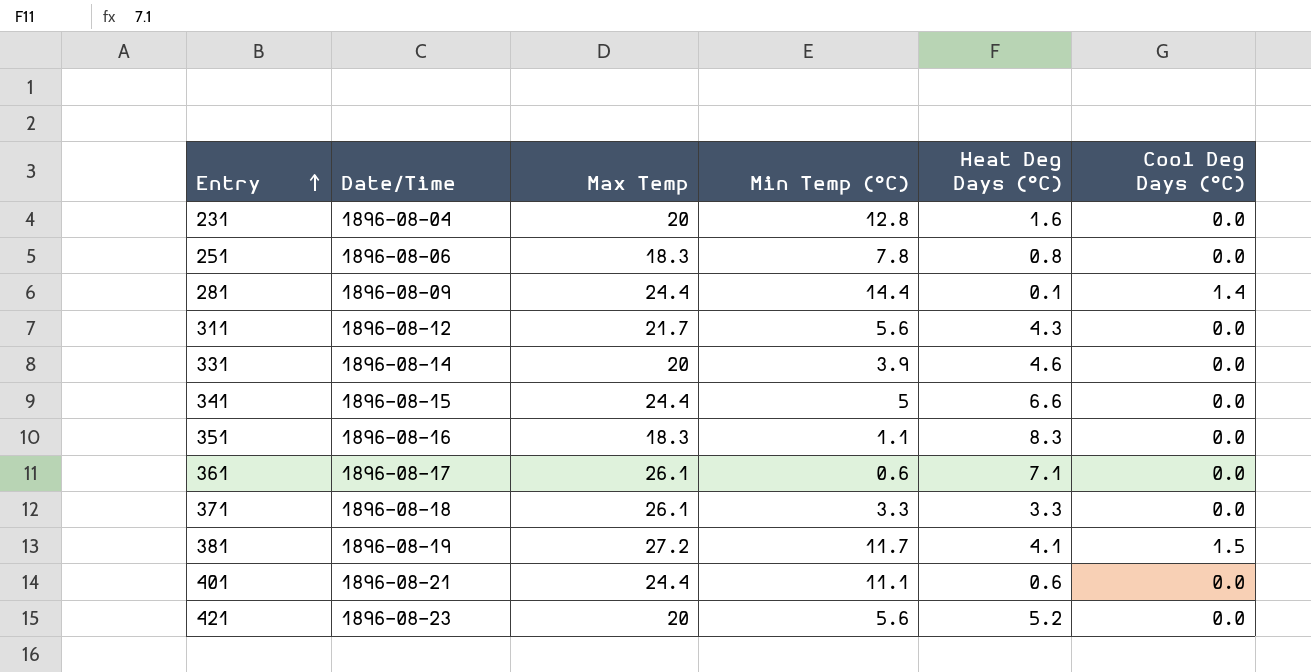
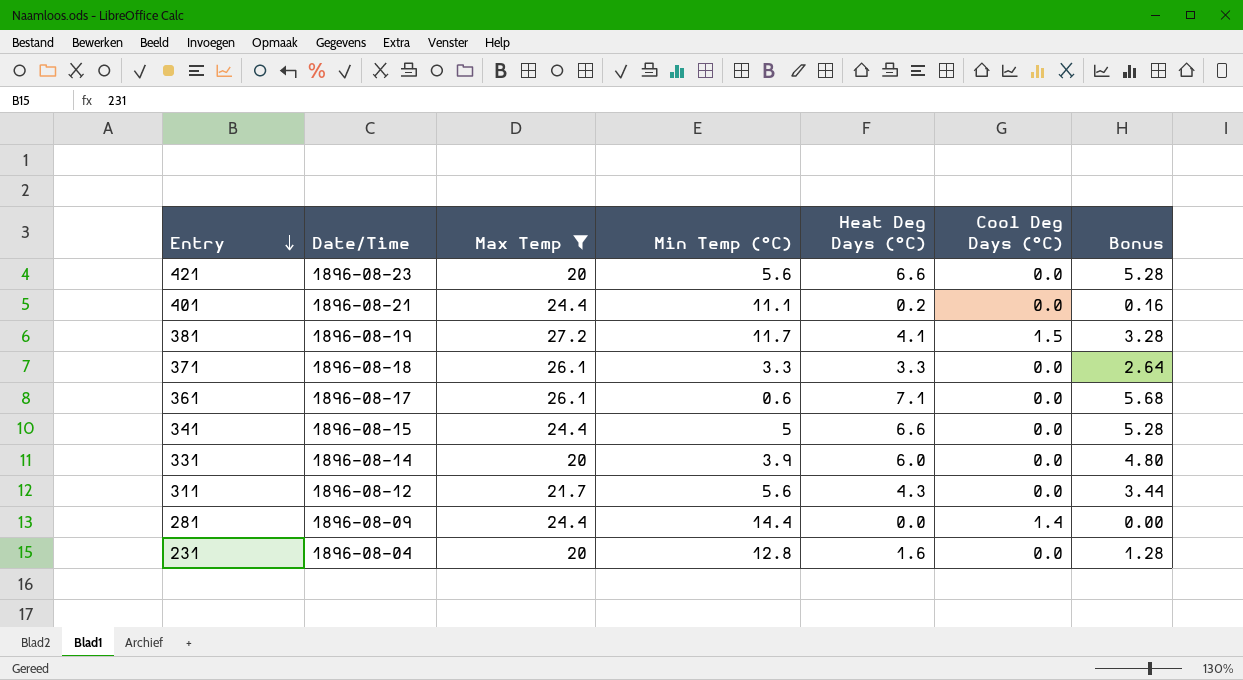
filter: none -> Max Temp != 18.3
row order: Entry ascending -> Entry descending
column Bonus | formula: none -> [Heat Deg Days (°C)] * 0.8
421 | Heat Deg Days (°C): 5.2 -> 6.6
401 | Heat Deg Days (°C): 0.6 -> 0.2
331 | Heat Deg Days (°C): 4.6 -> 6.0
281 | Heat Deg Days (°C): 0.1 -> 0.0

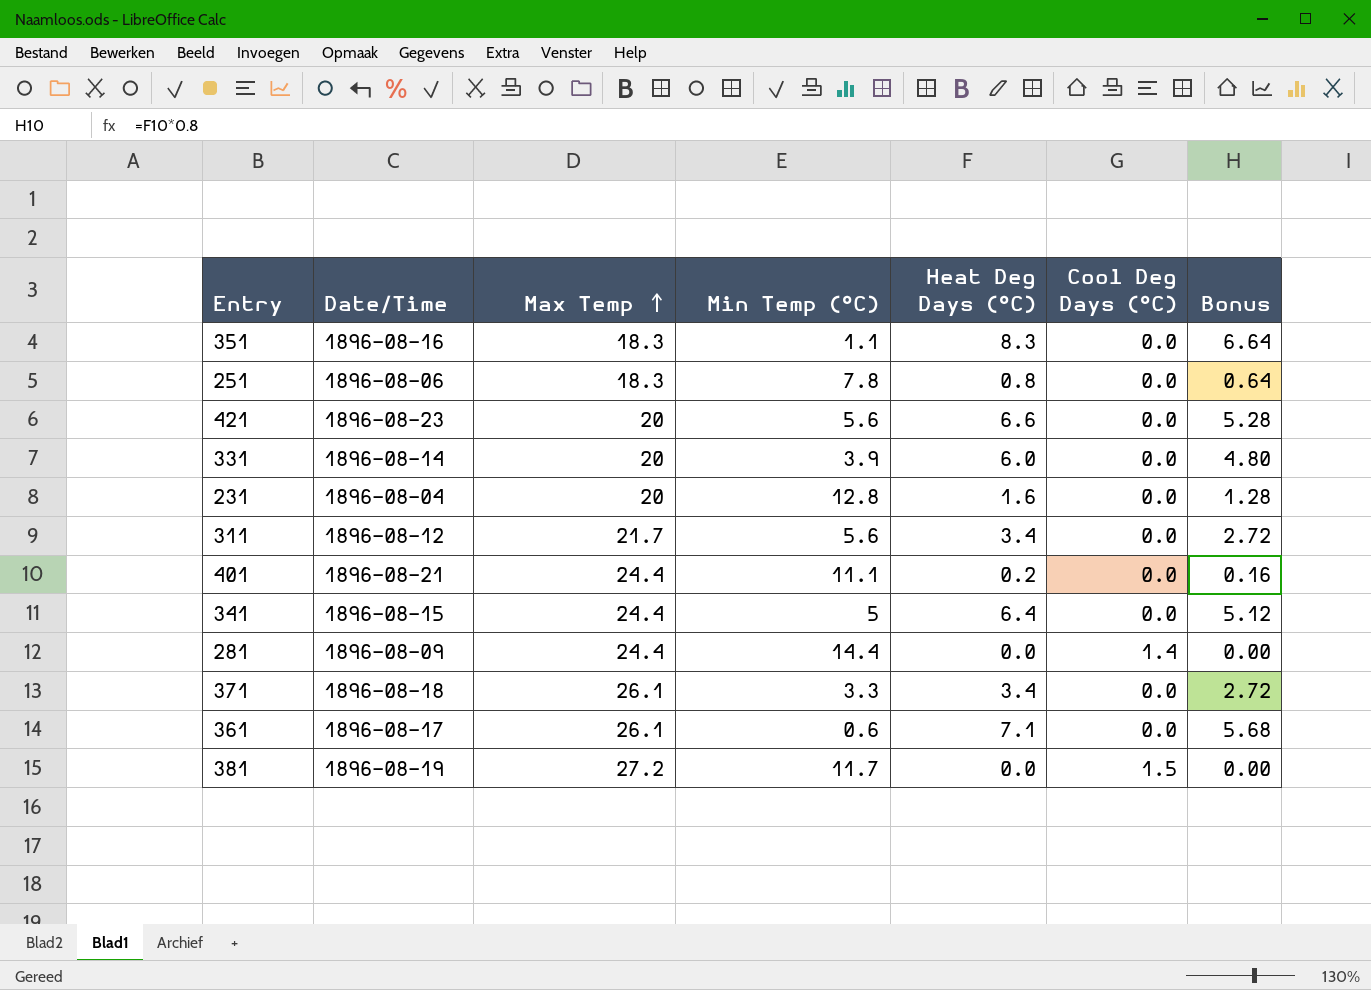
filter: Max Temp != 18.3 -> none
row order: Entry descending -> Max Temp ascending
311 | Heat Deg Days (°C): 4.3 -> 3.4
311 | Bonus: 3.44 -> 2.72
341 | Heat Deg Days (°C): 6.6 -> 6.4
341 | Bonus: 5.28 -> 5.12
371 | Heat Deg Days (°C): 3.3 -> 3.4
371 | Bonus: 2.64 -> 2.72
381 | Heat Deg Days (°C): 4.1 -> 0.0
381 | Bonus: 3.28 -> 0.00

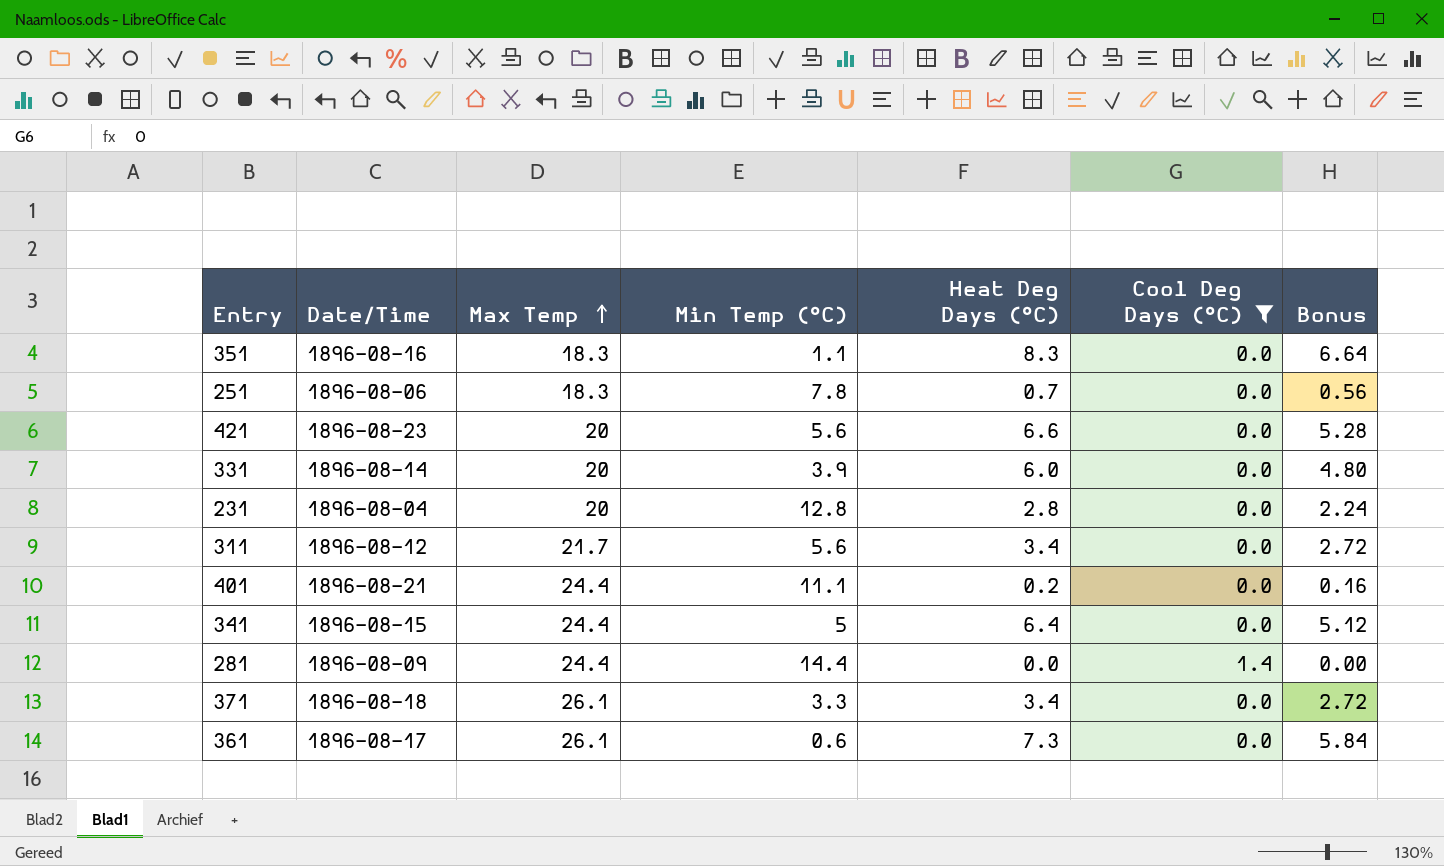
filter: none -> Cool Deg Days (°C) != 1.5
251 | Heat Deg Days (°C): 0.8 -> 0.7
251 | Bonus: 0.64 -> 0.56
231 | Heat Deg Days (°C): 1.6 -> 2.8
231 | Bonus: 1.28 -> 2.24
361 | Heat Deg Days (°C): 7.1 -> 7.3
361 | Bonus: 5.68 -> 5.84

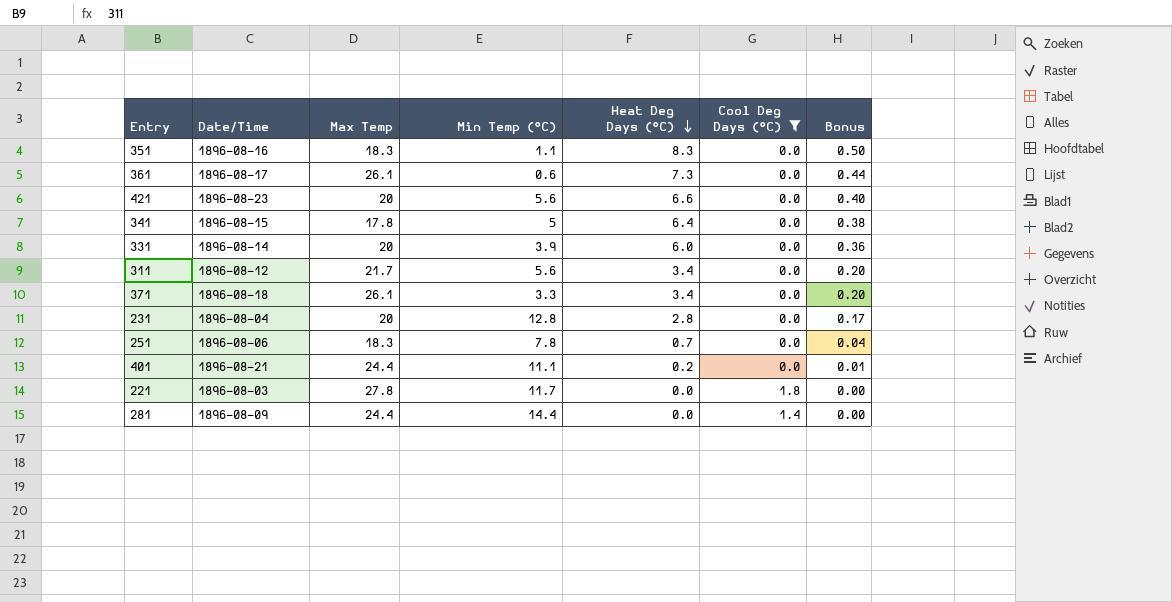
row order: Max Temp ascending -> Heat Deg Days (°C) descending
column Bonus | formula: [Heat Deg Days (°C)] * 0.8 -> [Heat Deg Days (°C)] * 0.06
341 | Max Temp: 24.4 -> 17.8
row 221: none -> 1896-08-03 | 27.8 | 11.7 | 0.0 | 1.8 | 0.00

